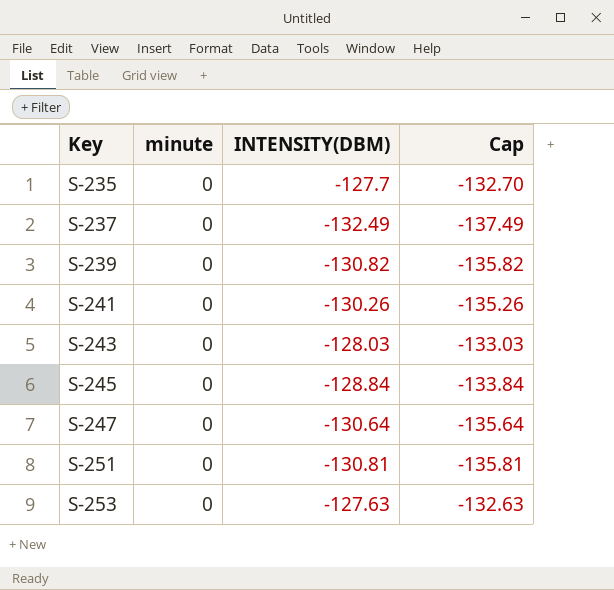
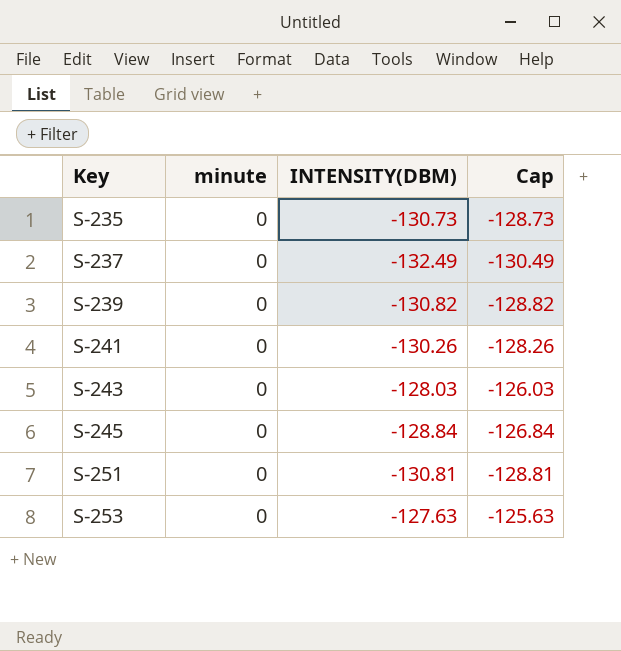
column Cap | formula: [INTENSITY(DBM)] - 5 -> [INTENSITY(DBM)] + 2
row S-247: 0 | -130.64 | -135.64 -> none
S-235 | INTENSITY(DBM): -127.7 -> -130.73

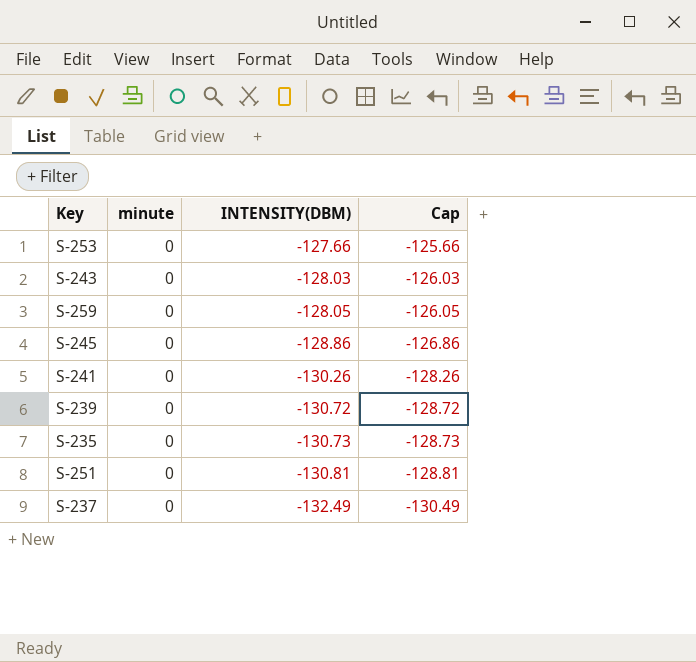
row order: Key ascending -> INTENSITY(DBM) descending
S-253 | INTENSITY(DBM): -127.63 -> -127.66
S-253 | Cap: -125.63 -> -125.66
row S-259: none -> 0 | -128.05 | -126.05
S-245 | INTENSITY(DBM): -128.84 -> -128.86
S-245 | Cap: -126.84 -> -126.86
S-239 | INTENSITY(DBM): -130.82 -> -130.72
S-239 | Cap: -128.82 -> -128.72

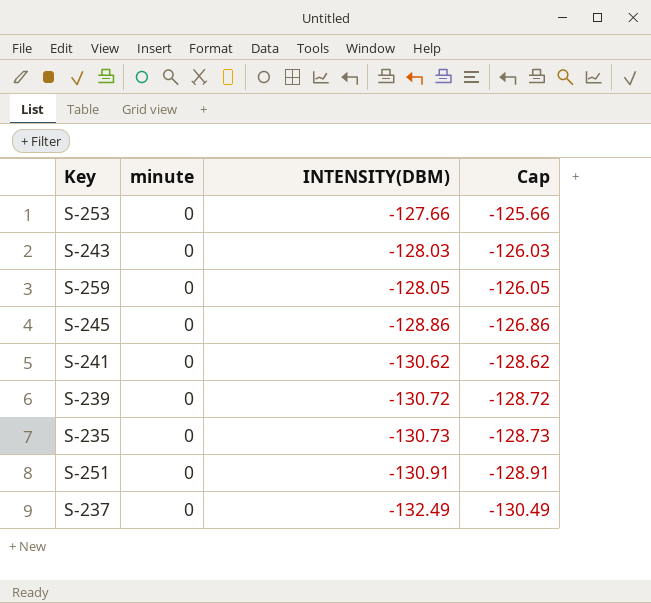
S-241 | INTENSITY(DBM): -130.26 -> -130.62
S-241 | Cap: -128.26 -> -128.62
S-251 | INTENSITY(DBM): -130.81 -> -130.91
S-251 | Cap: -128.81 -> -128.91

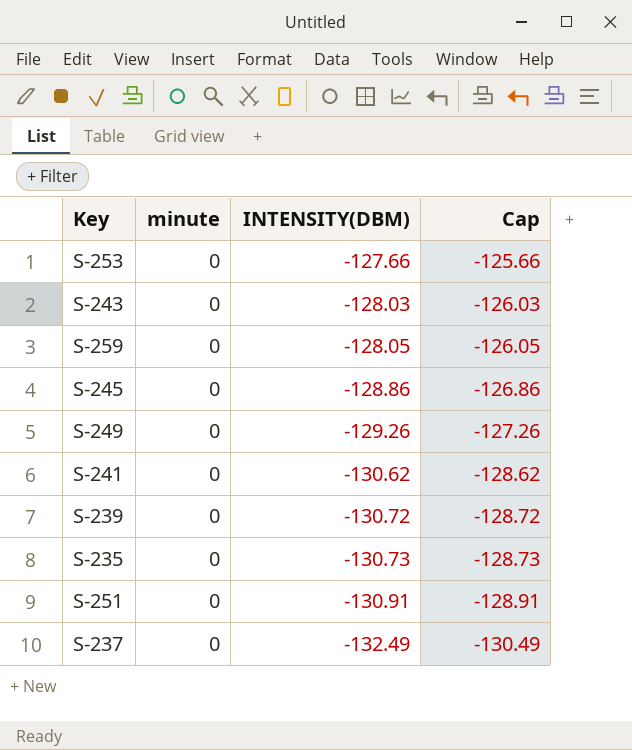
row S-249: none -> 0 | -129.26 | -127.26

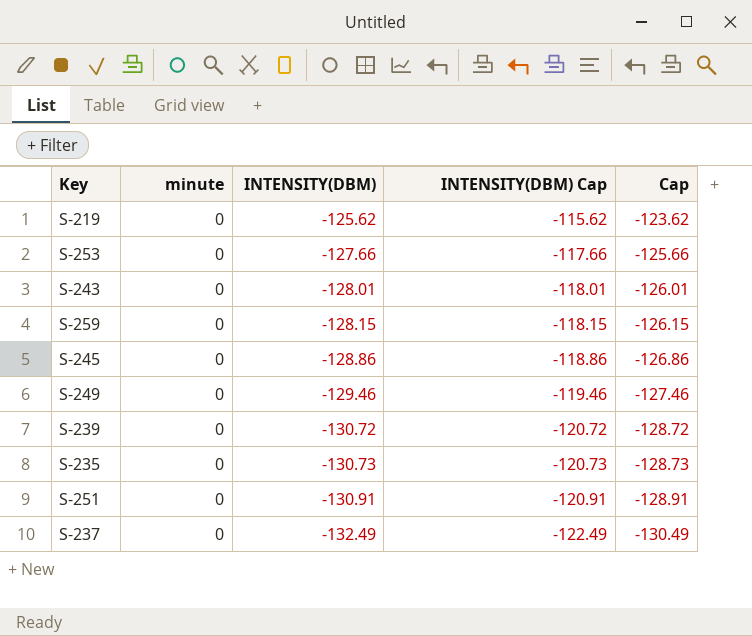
column INTENSITY(DBM) Cap | formula: none -> [INTENSITY(DBM)] + 10
row S-241: 0 | -130.62 | -128.62 -> none
row S-219: none -> 0 | -125.62 | -115.62 | -123.62
S-243 | INTENSITY(DBM): -128.03 -> -128.01
S-243 | Cap: -126.03 -> -126.01
S-259 | INTENSITY(DBM): -128.05 -> -128.15
S-259 | Cap: -126.05 -> -126.15
S-249 | INTENSITY(DBM): -129.26 -> -129.46
S-249 | Cap: -127.26 -> -127.46

